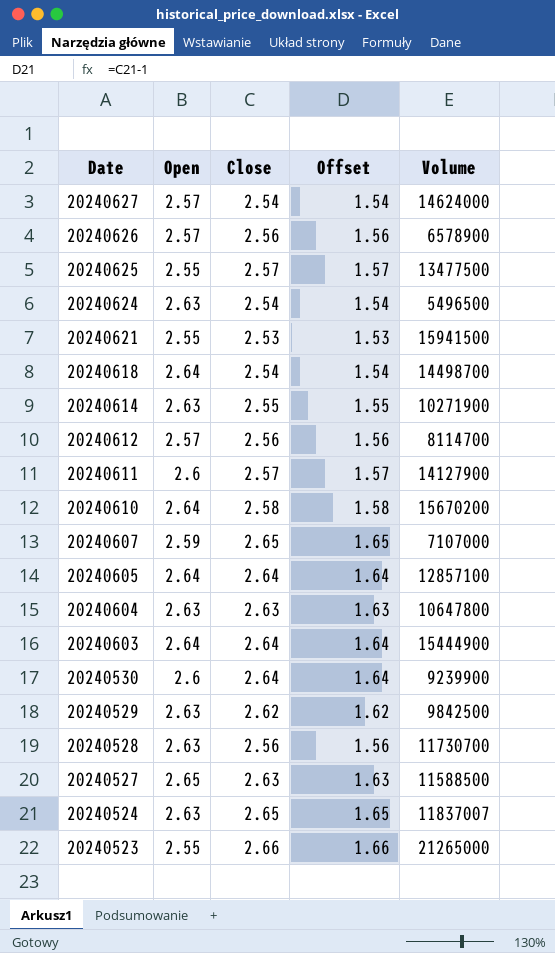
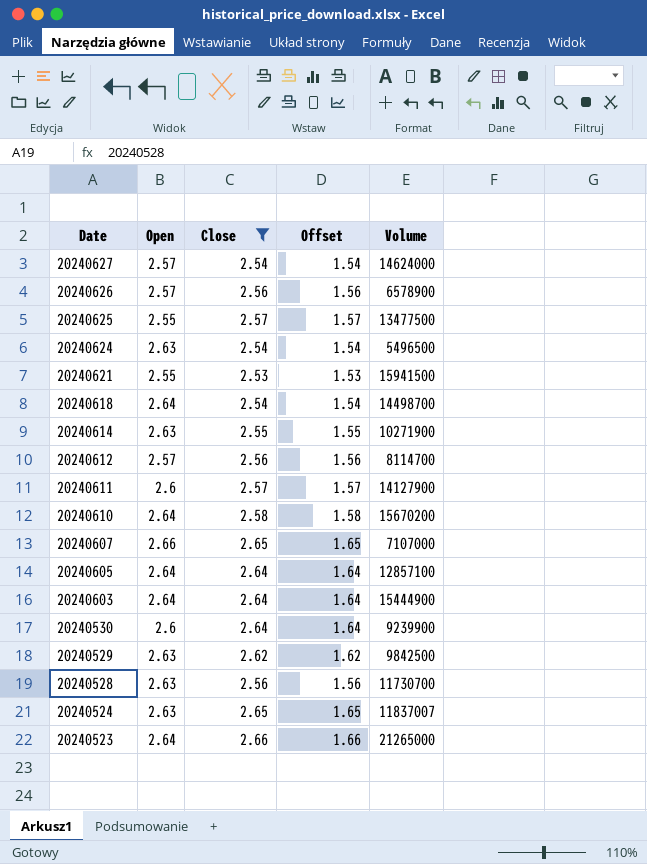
filter: none -> Close != 2.63
20240607 | Open: 2.59 -> 2.66
20240523 | Open: 2.55 -> 2.64

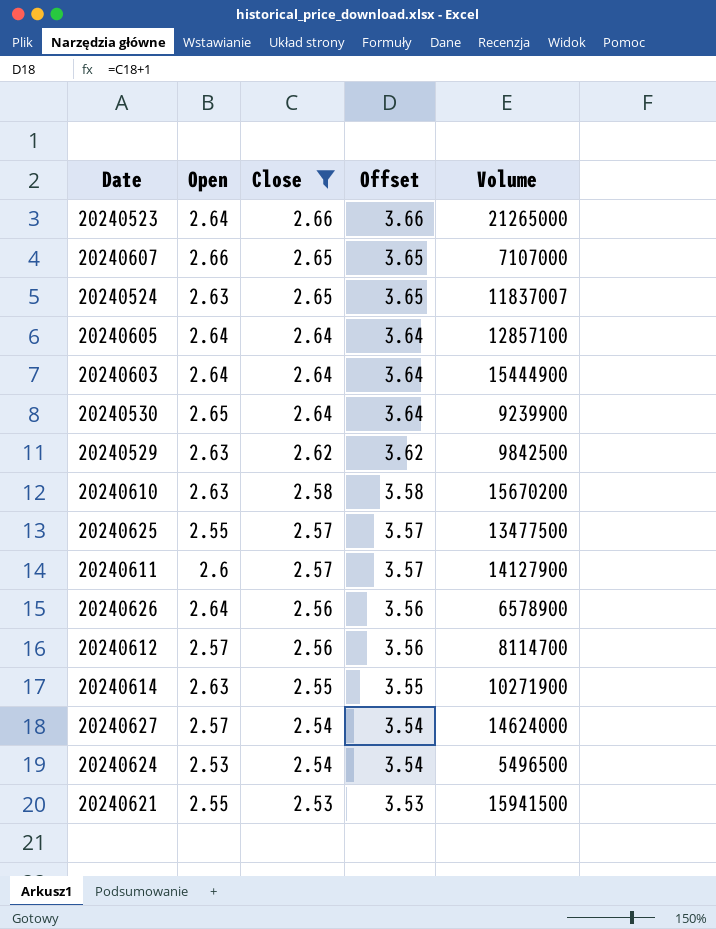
row order: Date descending -> Close descending
column Offset | formula: [Close] - 1 -> [Close] + 1
row 20240618: 2.64 | 2.54 | 1.54 | 14498700 -> none
row 20240528: 2.63 | 2.56 | 1.56 | 11730700 -> none
20240530 | Open: 2.6 -> 2.65
20240610 | Open: 2.64 -> 2.63
20240626 | Open: 2.57 -> 2.64
20240624 | Open: 2.63 -> 2.53

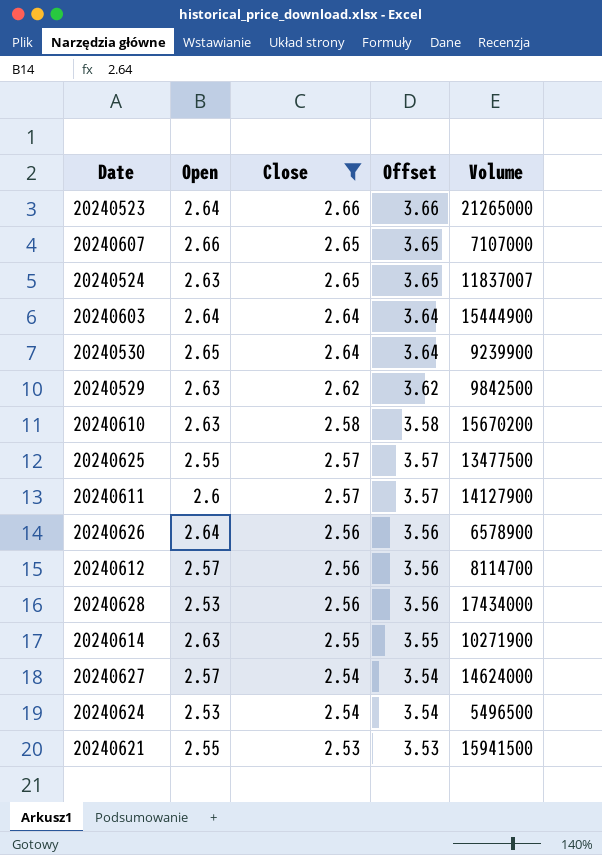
row 20240605: 2.64 | 2.64 | 3.64 | 12857100 -> none
row 20240628: none -> 2.53 | 2.56 | 3.56 | 17434000

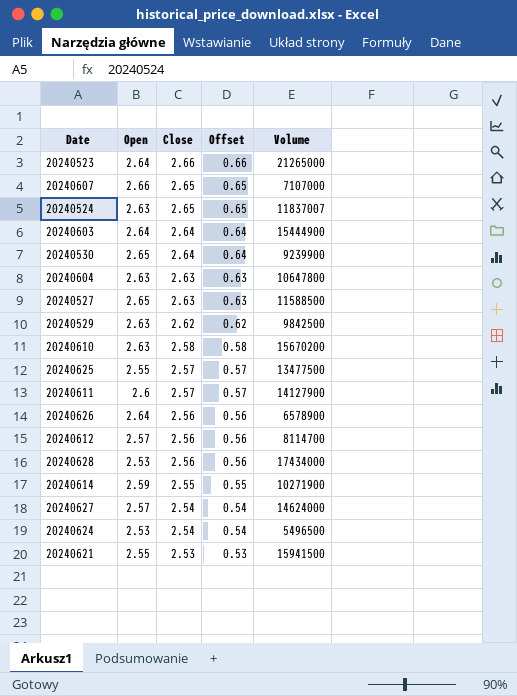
filter: Close != 2.63 -> none
column Offset | formula: [Close] + 1 -> [Close] - 2
20240614 | Open: 2.63 -> 2.59

